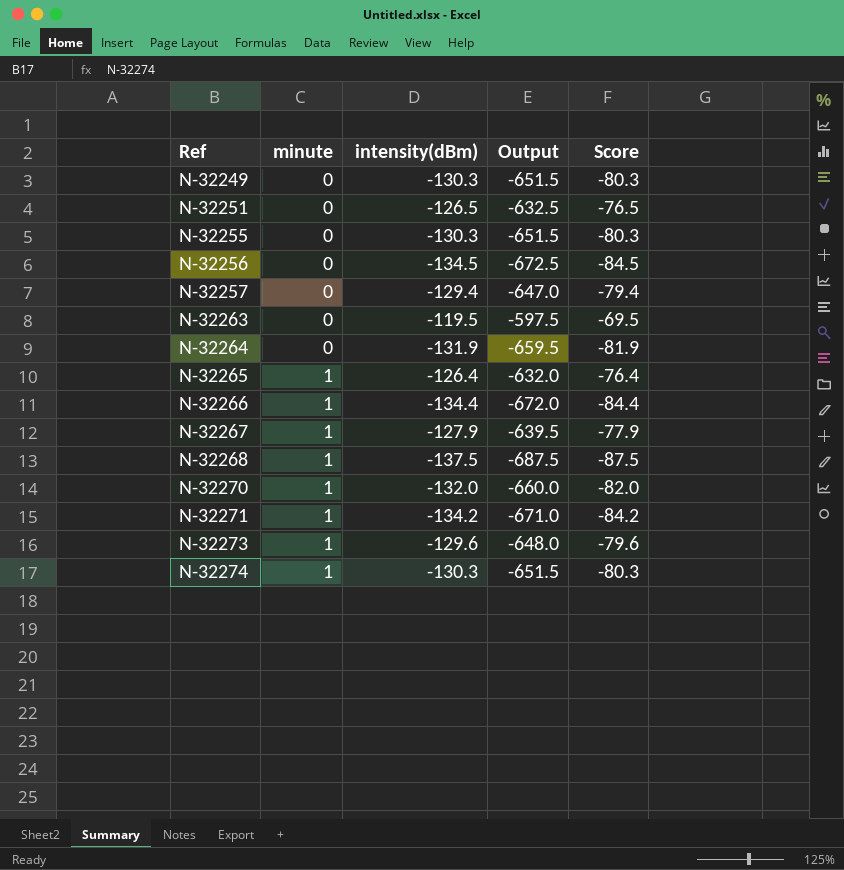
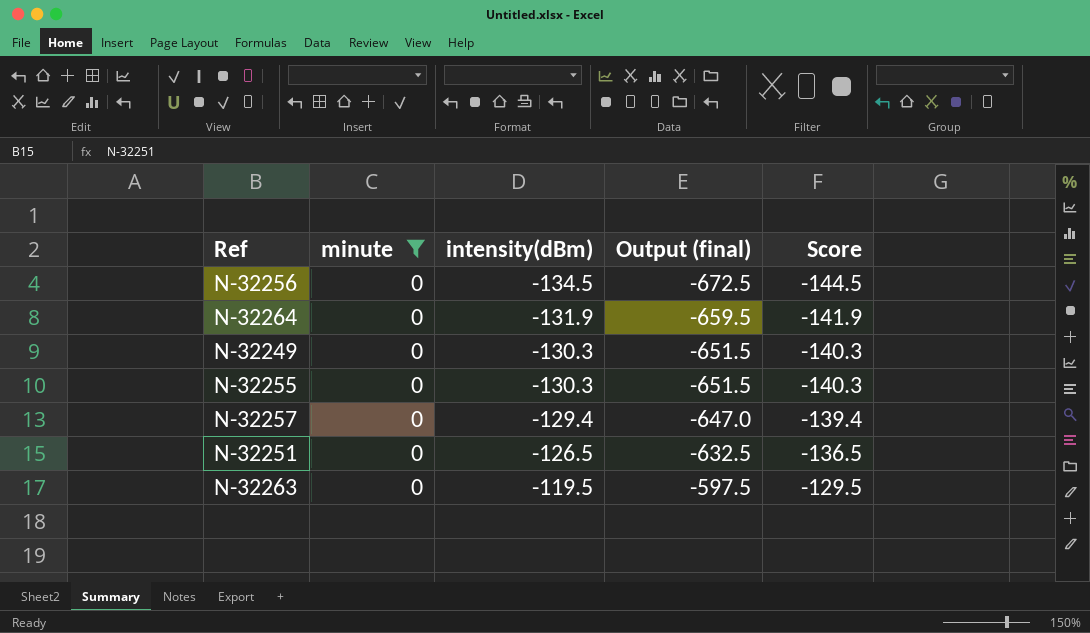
filter: none -> minute = 0
row order: Ref ascending -> intensity(dBm) ascending
column name: Output -> Output (final)
column Score | formula: [intensity(dBm)] + 50 -> [intensity(dBm)] - 10

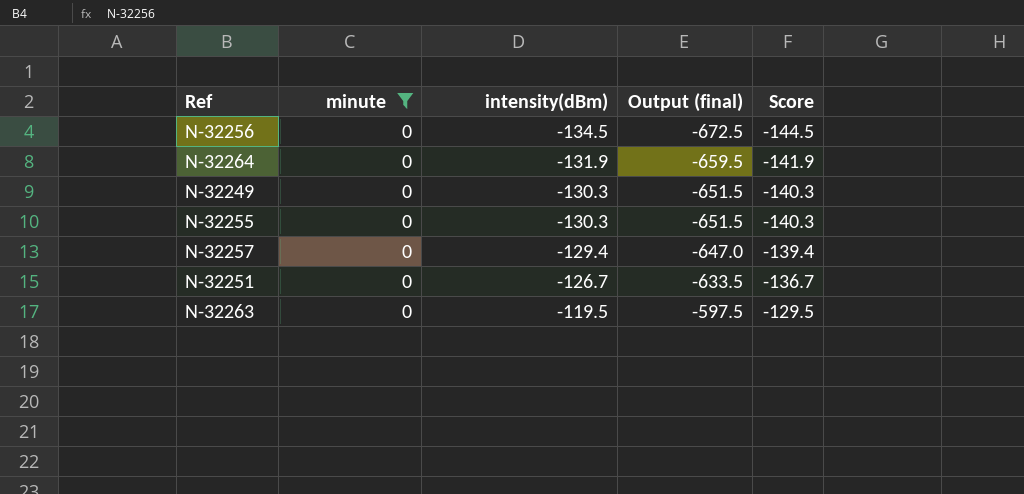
N-32251 | intensity(dBm): -126.5 -> -126.7
N-32251 | Output (final): -632.5 -> -633.5
N-32251 | Score: -136.5 -> -136.7

